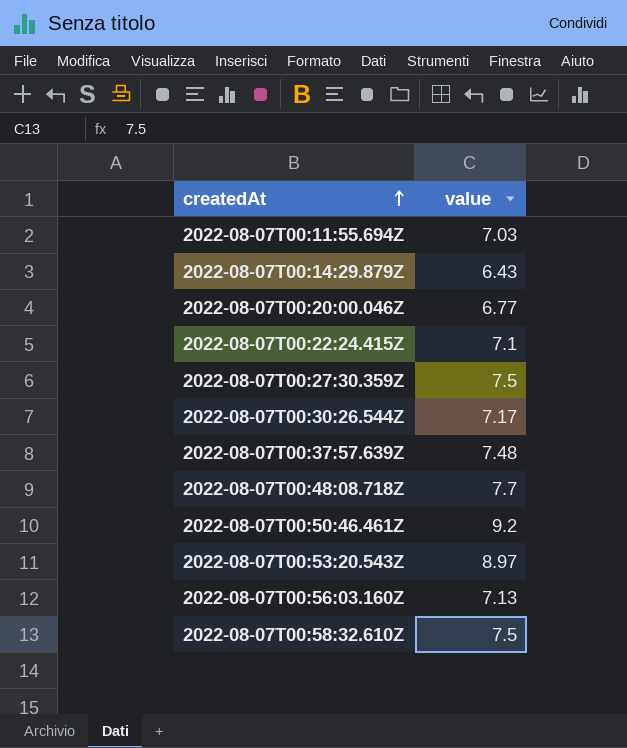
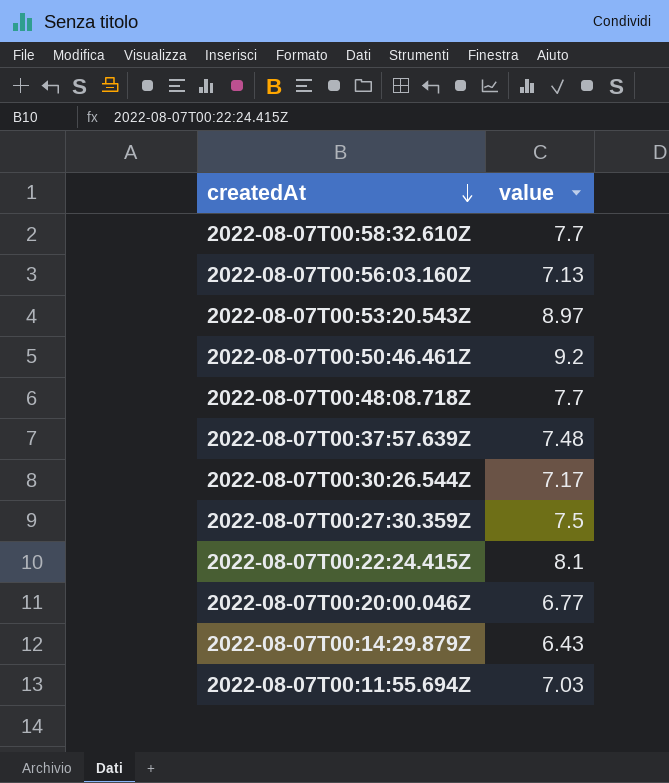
row order: createdAt ascending -> createdAt descending
2022-08-07T00:58:32.610Z | value: 7.5 -> 7.7
2022-08-07T00:22:24.415Z | value: 7.1 -> 8.1

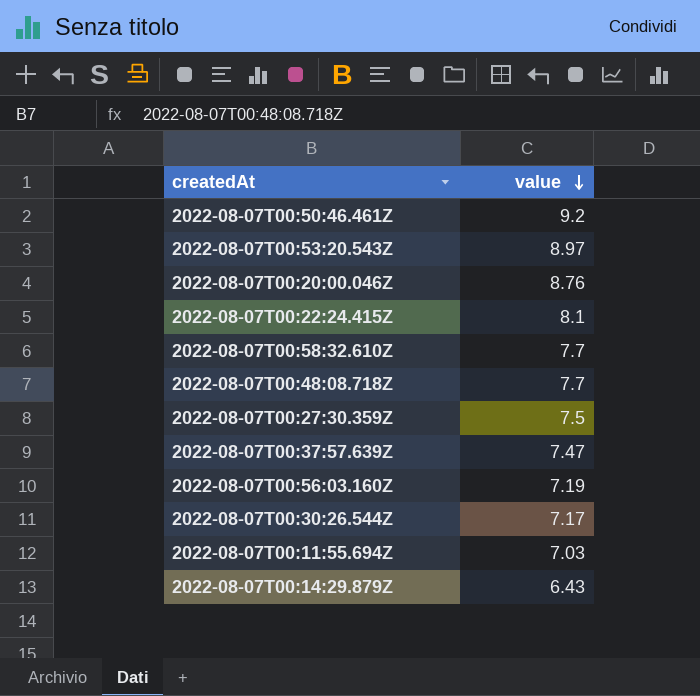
row order: createdAt descending -> value descending
2022-08-07T00:20:00.046Z | value: 6.77 -> 8.76
2022-08-07T00:37:57.639Z | value: 7.48 -> 7.47
2022-08-07T00:56:03.160Z | value: 7.13 -> 7.19

